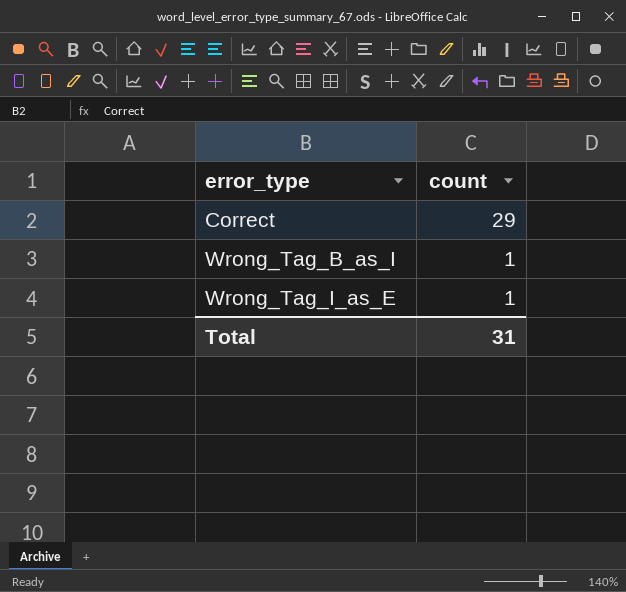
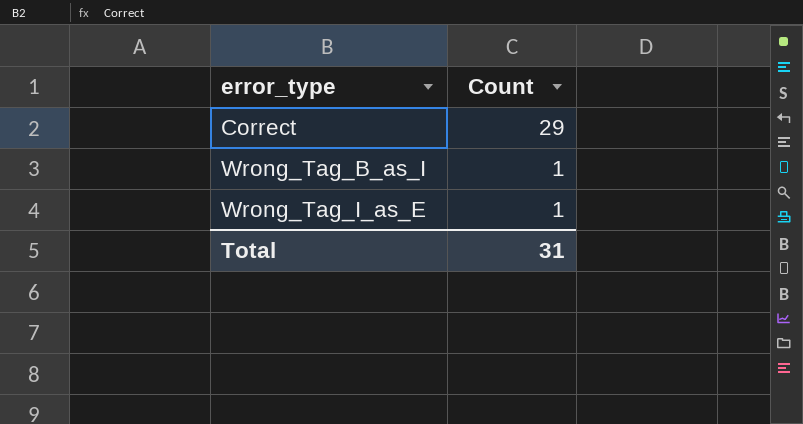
column name: count -> Count

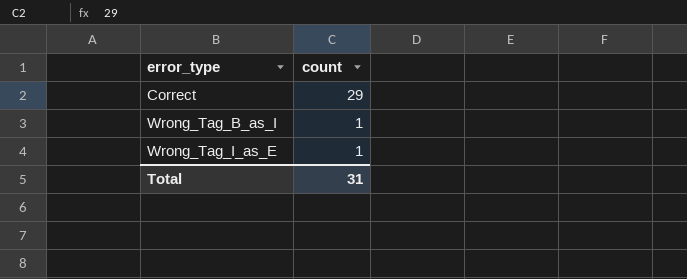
column name: Count -> count

